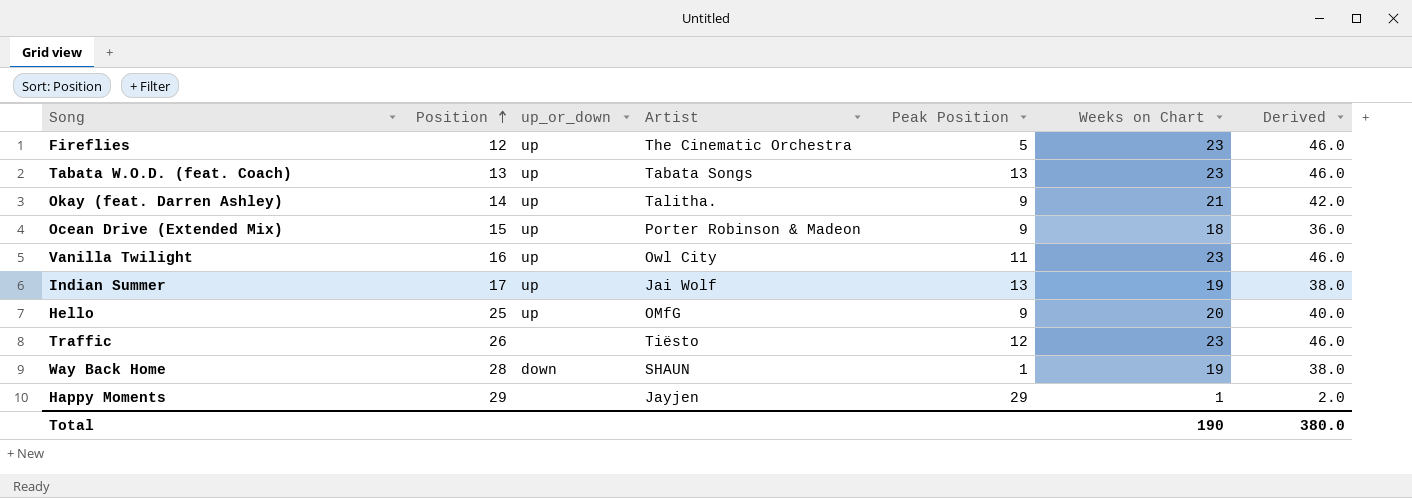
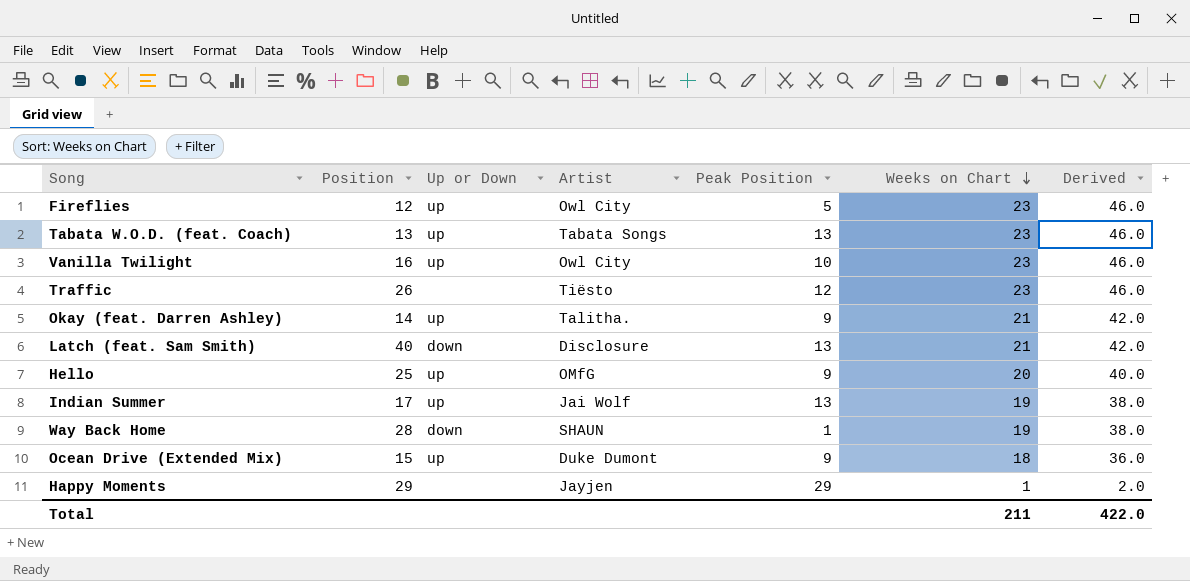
row order: Position ascending -> Weeks on Chart descending
column name: up_or_down -> Up or Down
Fireflies | Artist: The Cinematic Orchestra -> Owl City
Vanilla Twilight | Peak Position: 11 -> 10
row Latch (feat. Sam Smith): none -> 40 | down | Disclosure | 13 | 21 | 42.0
Ocean Drive (Extended Mix) | Artist: Porter Robinson & Madeon -> Duke Dumont
Total | Weeks on Chart: 190 -> 211
Total | Derived: 380.0 -> 422.0

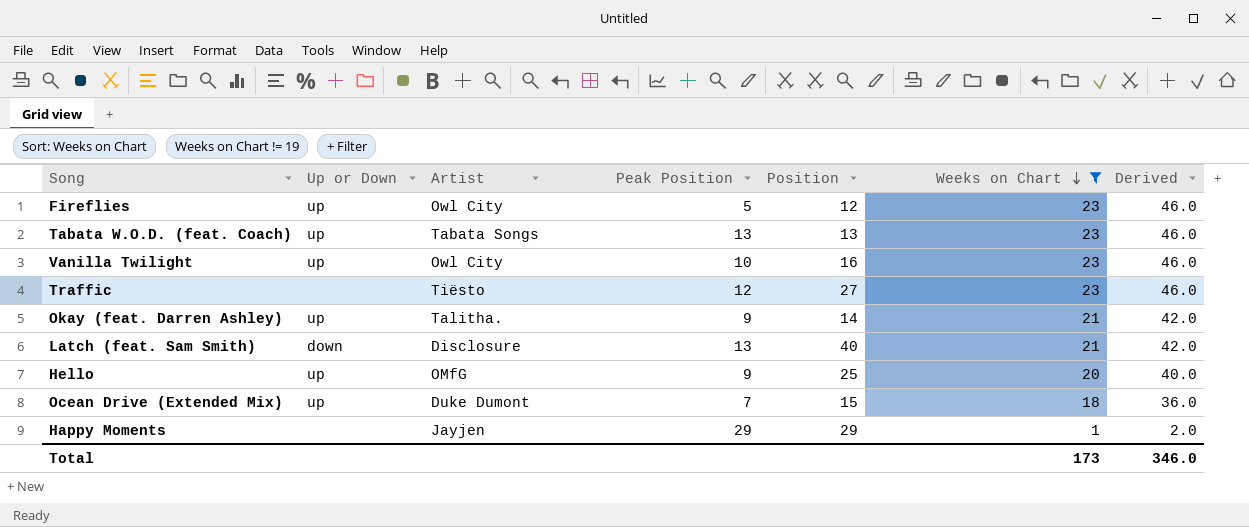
filter: none -> Weeks on Chart != 19
column Position | position: 2 -> 5
Traffic | Position: 26 -> 27
Ocean Drive (Extended Mix) | Peak Position: 9 -> 7
Total | Weeks on Chart: 211 -> 173
Total | Derived: 422.0 -> 346.0

